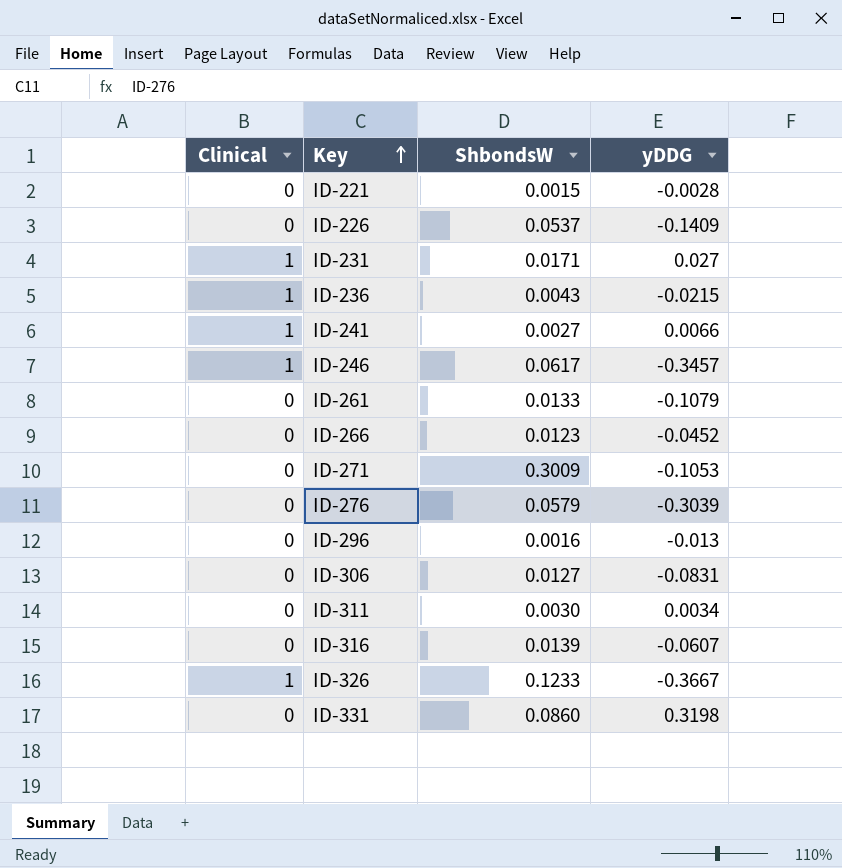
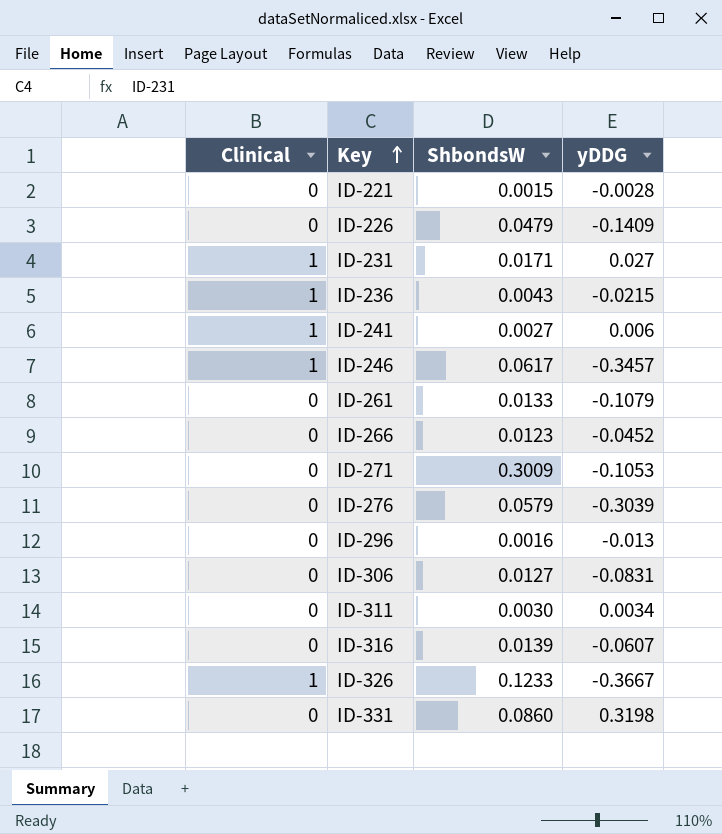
ID-226 | ShbondsW: 0.0537 -> 0.0479
ID-241 | yDDG: 0.0066 -> 0.006

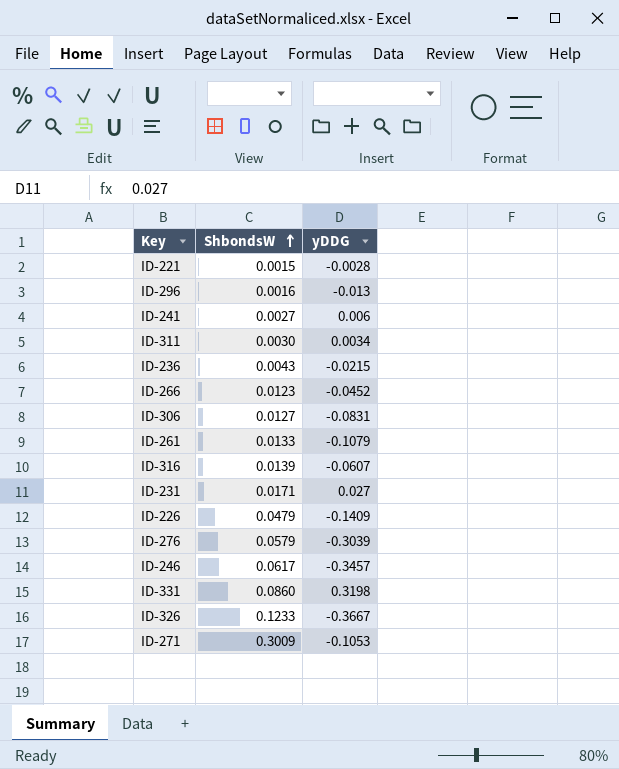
row order: Key ascending -> ShbondsW ascending
column Clinical | position: 1 -> none

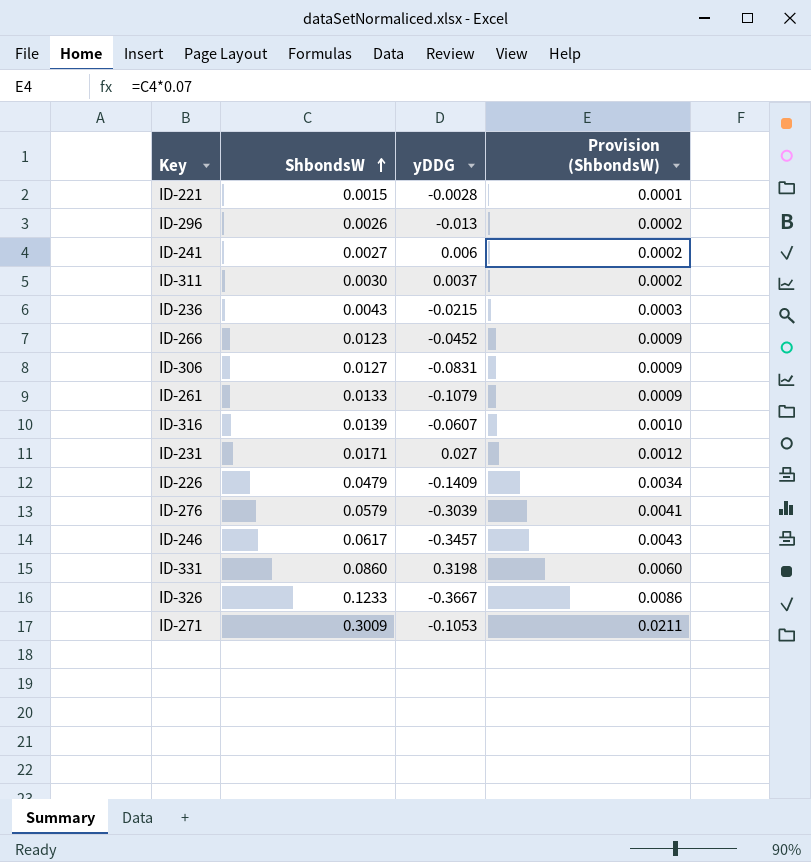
column Provision (ShbondsW) | formula: none -> [ShbondsW] * 0.07
ID-296 | ShbondsW: 0.0016 -> 0.0026
ID-311 | yDDG: 0.0034 -> 0.0037

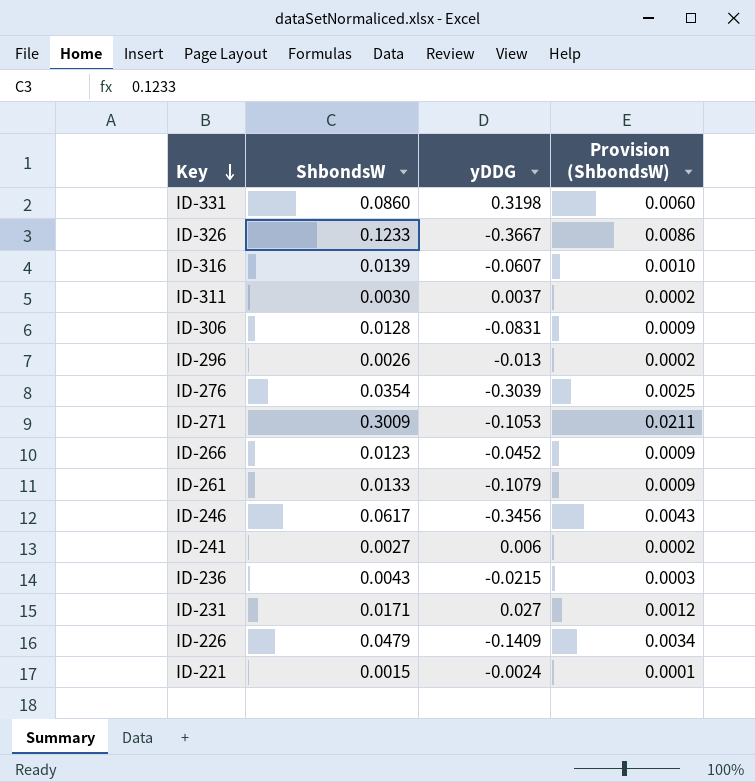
row order: ShbondsW ascending -> Key descending
ID-306 | ShbondsW: 0.0127 -> 0.0128
ID-276 | ShbondsW: 0.0579 -> 0.0354
ID-276 | Provision (ShbondsW): 0.0041 -> 0.0025
ID-246 | yDDG: -0.3457 -> -0.3456
ID-221 | yDDG: -0.0028 -> -0.0024

